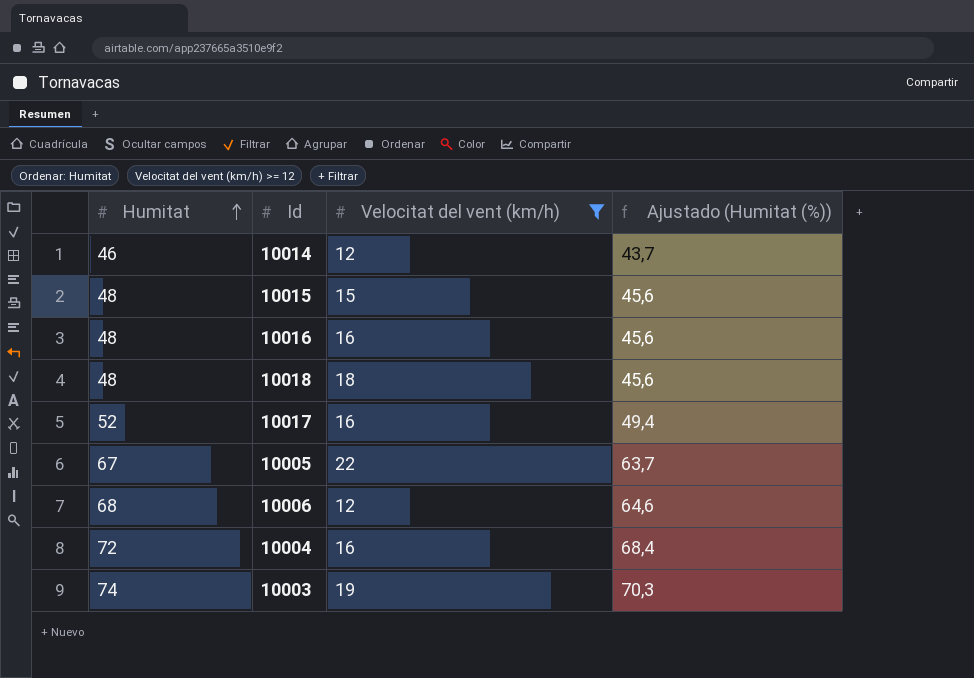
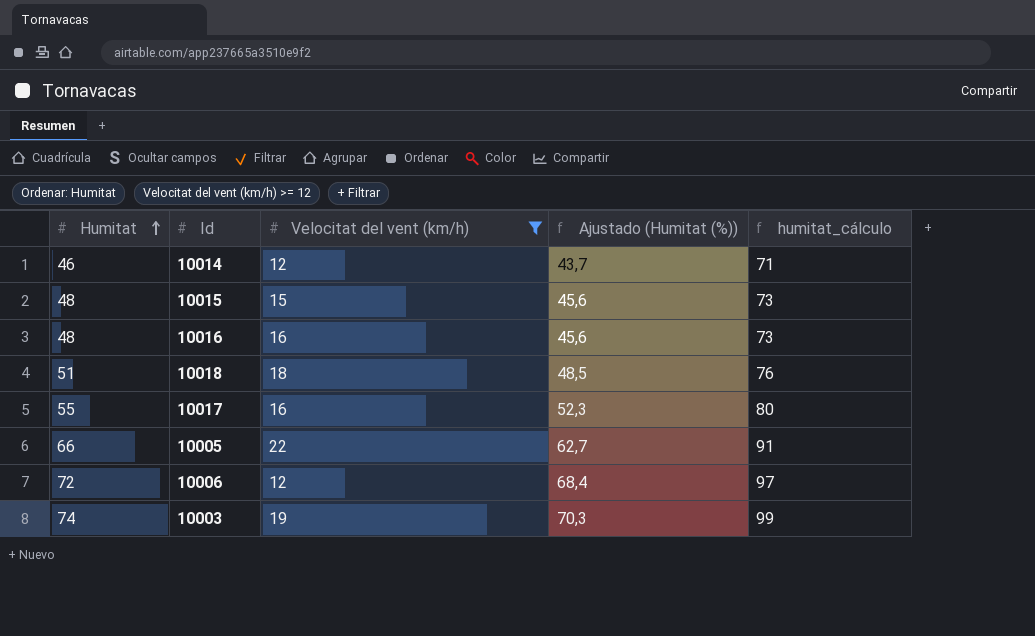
column humitat_cálculo | formula: none -> [Humitat] + 25
row 10004: 72 | 16 | 68,4 -> none
10018 | Humitat: 48 -> 51
10018 | Ajustado (Humitat (%)): 45,6 -> 48,5
10017 | Humitat: 52 -> 55
10017 | Ajustado (Humitat (%)): 49,4 -> 52,3
10005 | Humitat: 67 -> 66
10005 | Ajustado (Humitat (%)): 63,7 -> 62,7
10006 | Humitat: 68 -> 72
10006 | Ajustado (Humitat (%)): 64,6 -> 68,4

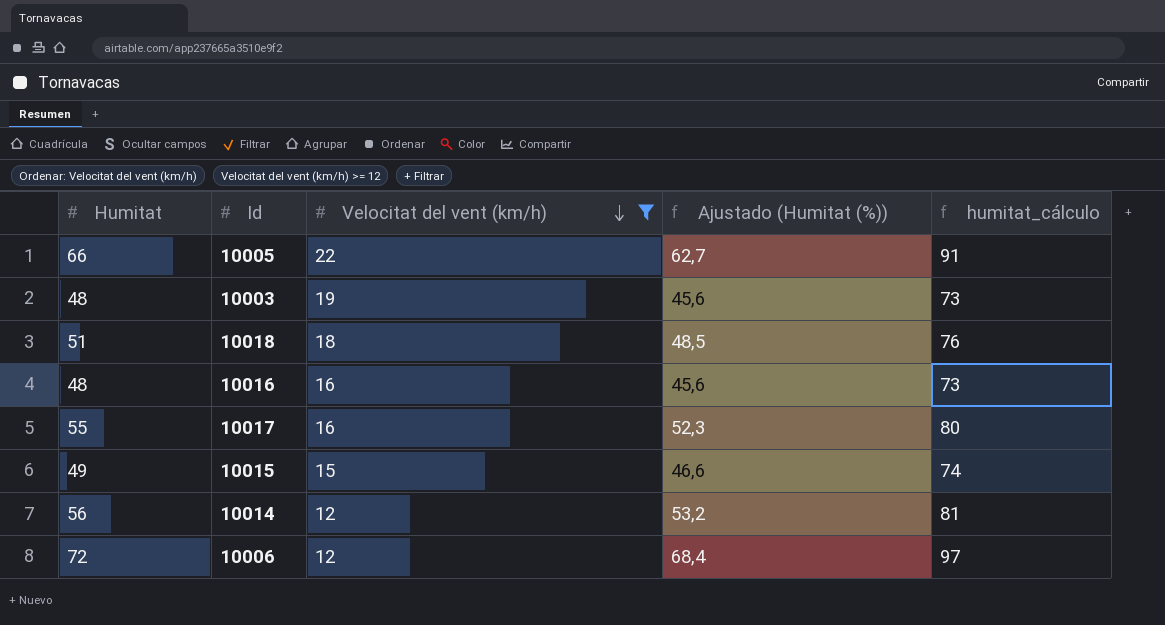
row order: Humitat ascending -> Velocitat del vent (km/h) descending
10003 | Humitat: 74 -> 48
10003 | Ajustado (Humitat (%)): 70,3 -> 45,6
10003 | humitat_cálculo: 99 -> 73
10015 | Humitat: 48 -> 49
10015 | Ajustado (Humitat (%)): 45,6 -> 46,6
10015 | humitat_cálculo: 73 -> 74
10014 | Humitat: 46 -> 56
10014 | Ajustado (Humitat (%)): 43,7 -> 53,2
10014 | humitat_cálculo: 71 -> 81

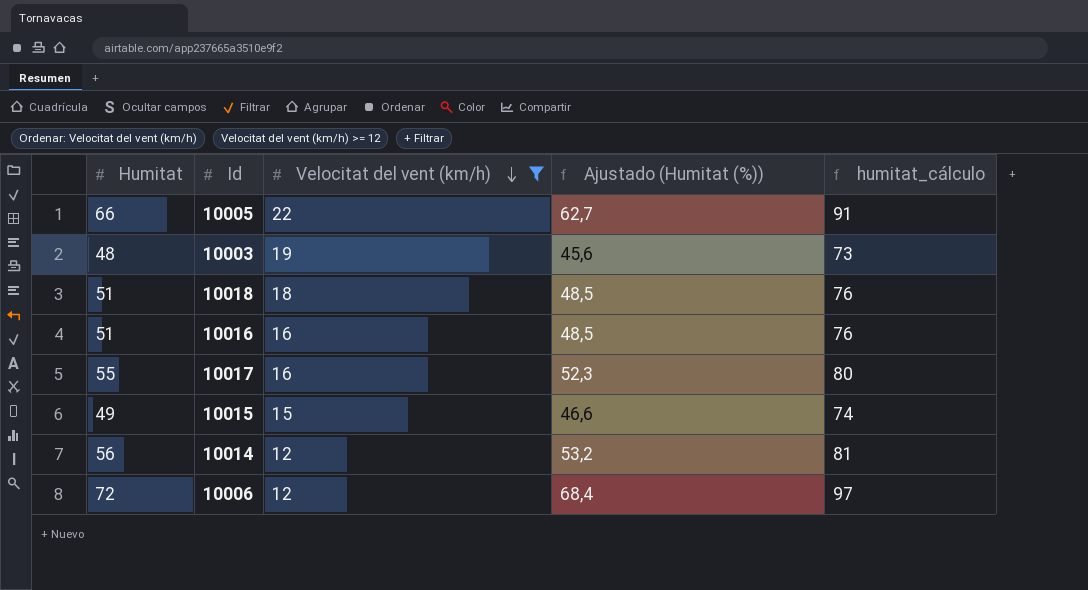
10016 | Humitat: 48 -> 51
10016 | Ajustado (Humitat (%)): 45,6 -> 48,5
10016 | humitat_cálculo: 73 -> 76

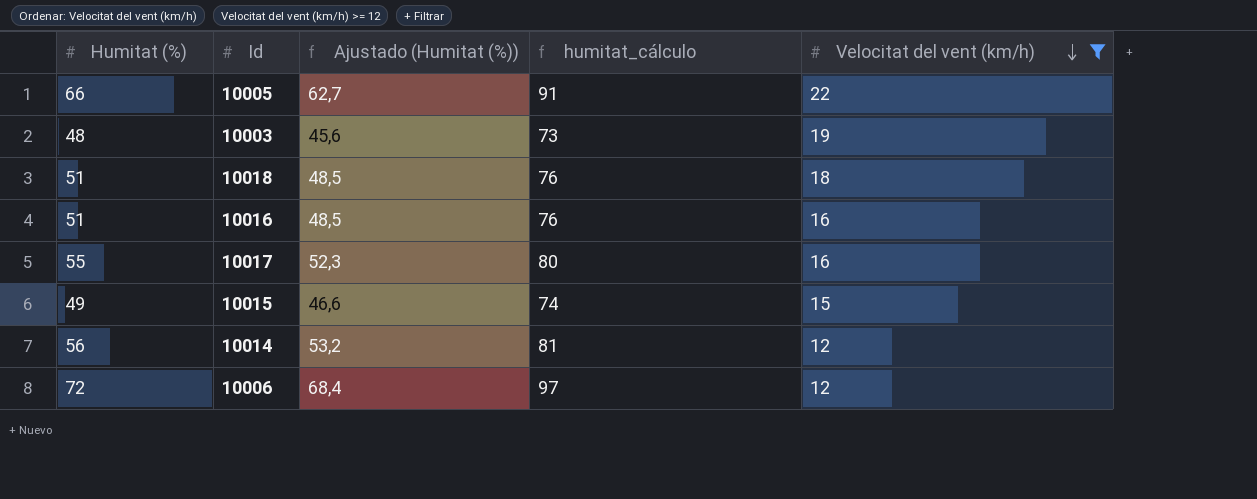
column name: Humitat -> Humitat (%)
column Velocitat del vent (km/h) | position: 3 -> 5

